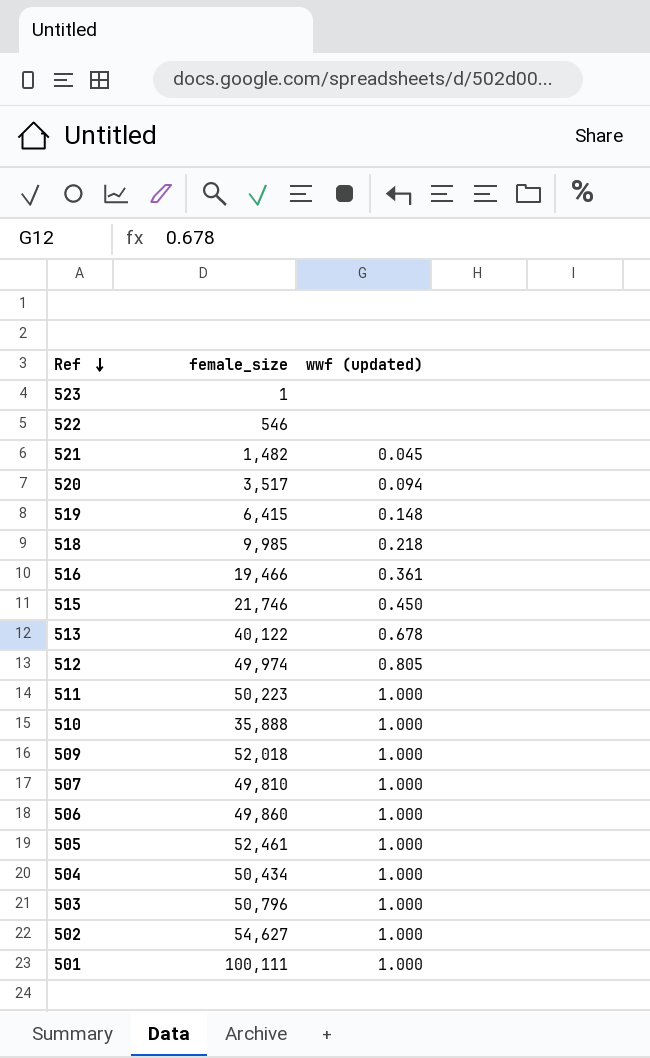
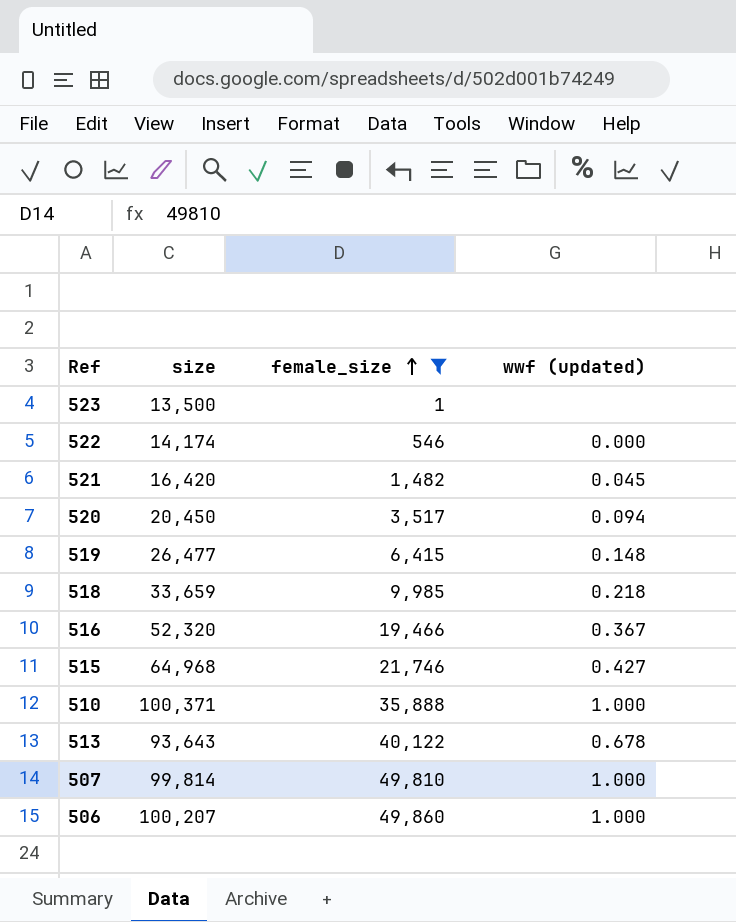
filter: none -> female_size <= 49,860
row order: Ref descending -> female_size ascending
column size | position: none -> 2
522 | wwf (updated): none -> 0.000
516 | wwf (updated): 0.361 -> 0.367
515 | wwf (updated): 0.450 -> 0.427

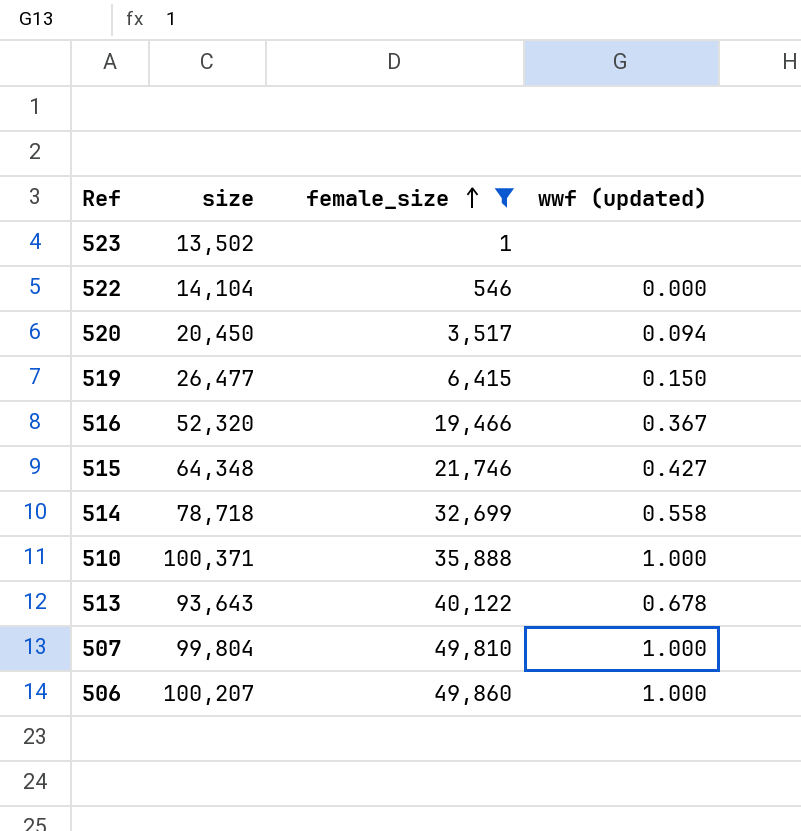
row 521: 16,420 | 1,482 | 0.045 -> none
row 518: 33,659 | 9,985 | 0.218 -> none
523 | size: 13,500 -> 13,502
522 | size: 14,174 -> 14,104
519 | wwf (updated): 0.148 -> 0.150
515 | size: 64,968 -> 64,348
row 514: none -> 78,718 | 32,699 | 0.558
507 | size: 99,814 -> 99,804

